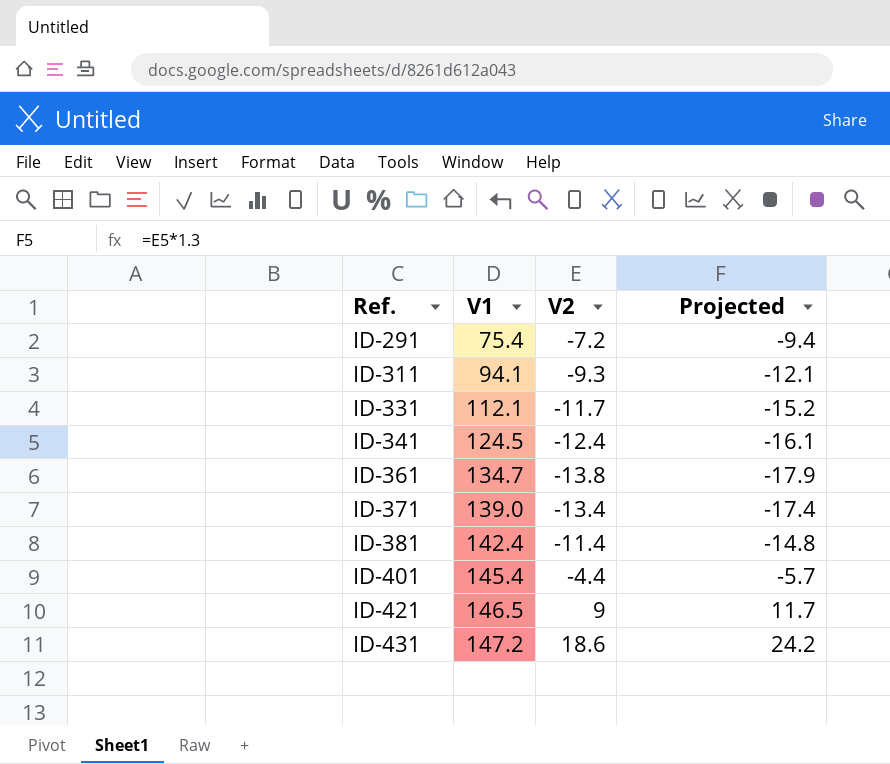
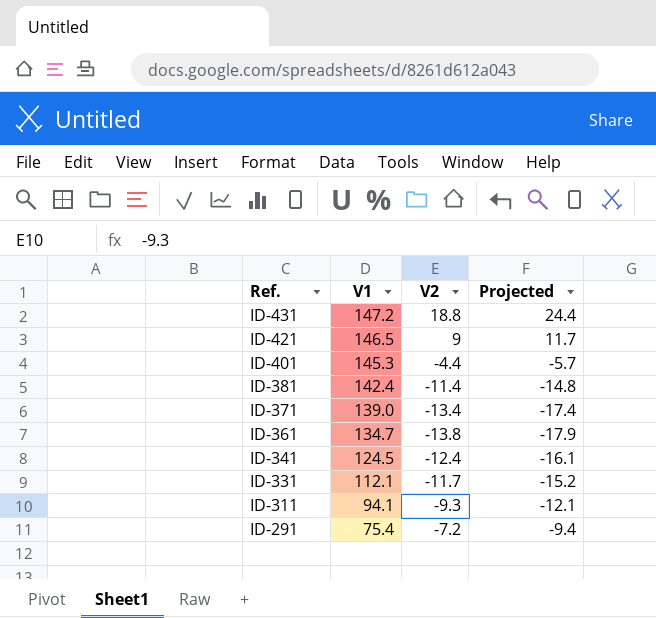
row order: Ref. ascending -> Ref. descending
ID-431 | V2: 18.6 -> 18.8
ID-431 | Projected: 24.2 -> 24.4
ID-401 | V1: 145.4 -> 145.3

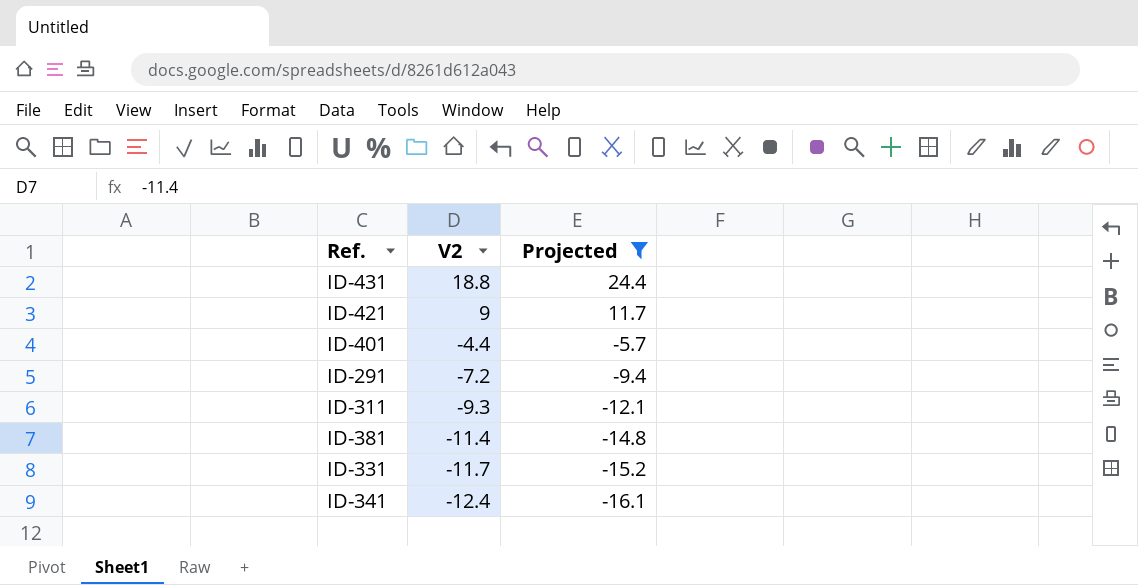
filter: none -> Projected >= -16.1
row order: Ref. descending -> V2 descending
column V1 | position: 2 -> none

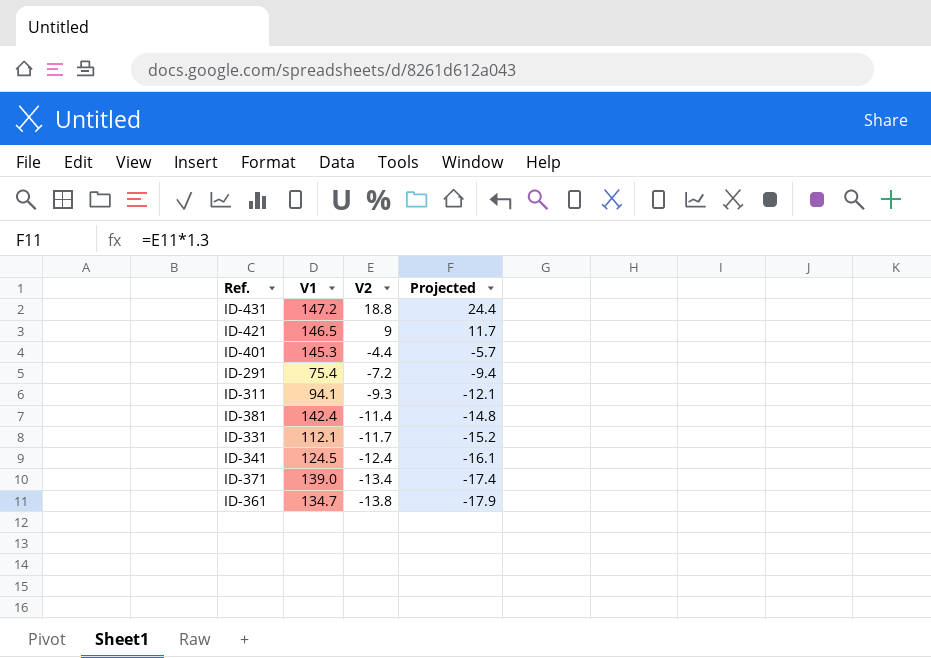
filter: Projected >= -16.1 -> none
column V1 | position: none -> 2

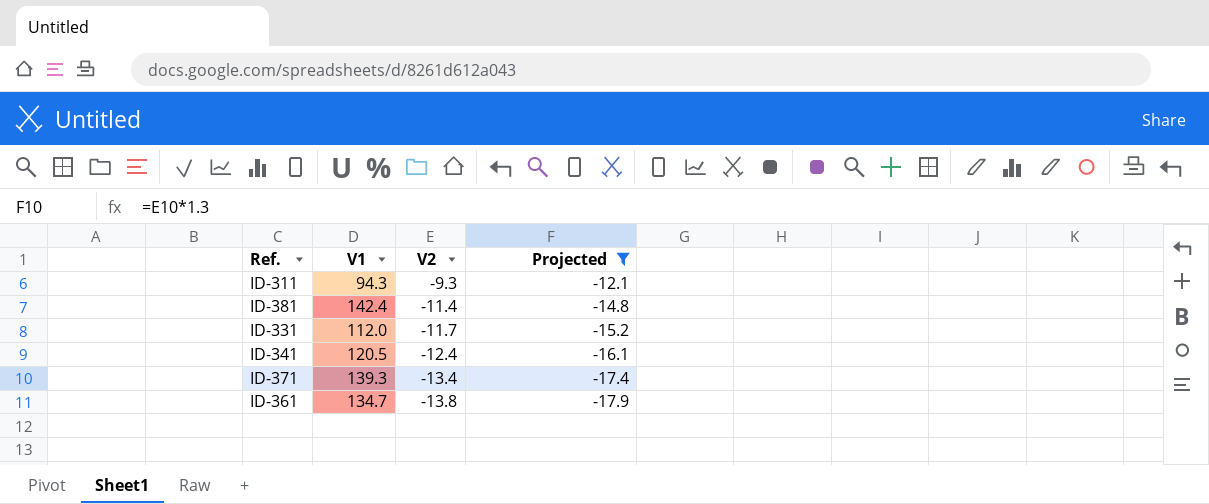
filter: none -> Projected <= -12.1
ID-311 | V1: 94.1 -> 94.3
ID-331 | V1: 112.1 -> 112.0
ID-341 | V1: 124.5 -> 120.5
ID-371 | V1: 139.0 -> 139.3

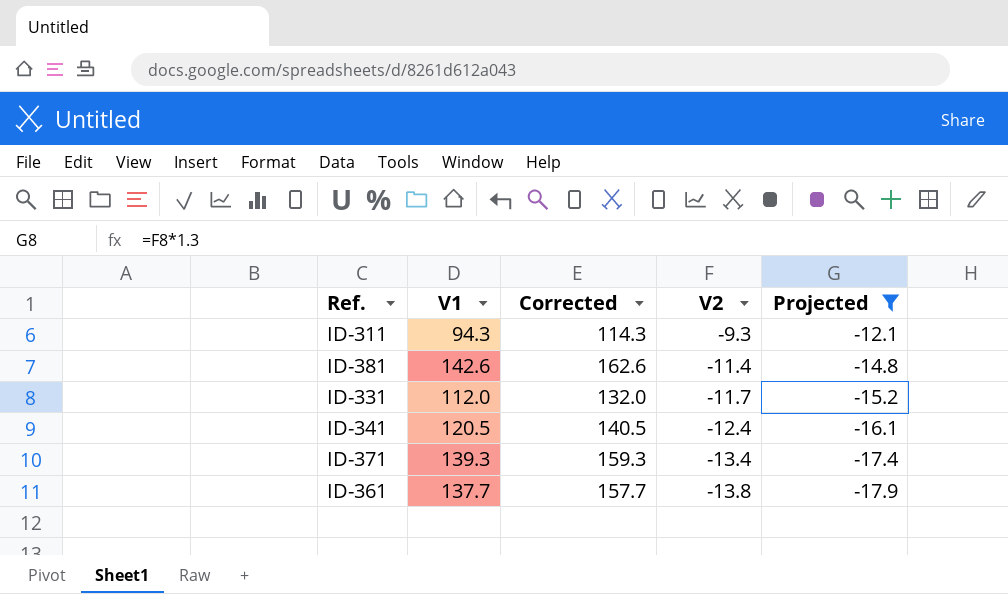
column Corrected | formula: none -> [V1] + 20
ID-381 | V1: 142.4 -> 142.6
ID-361 | V1: 134.7 -> 137.7

